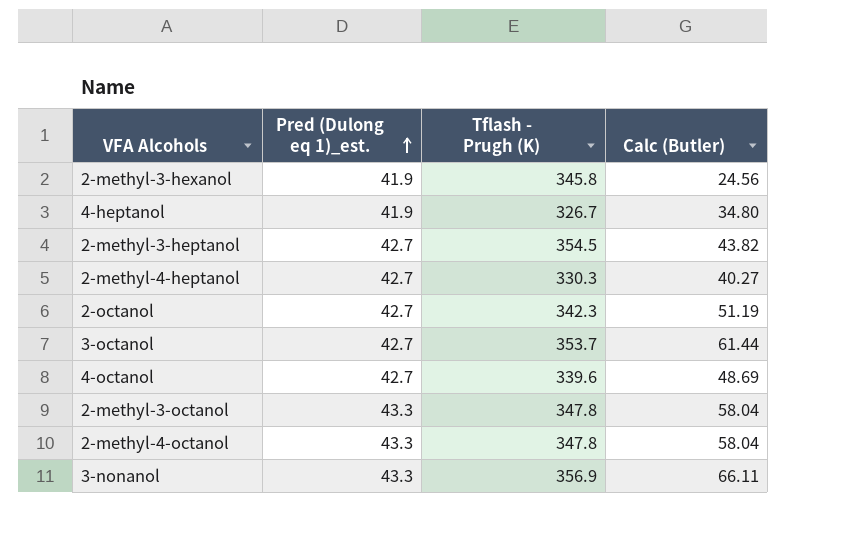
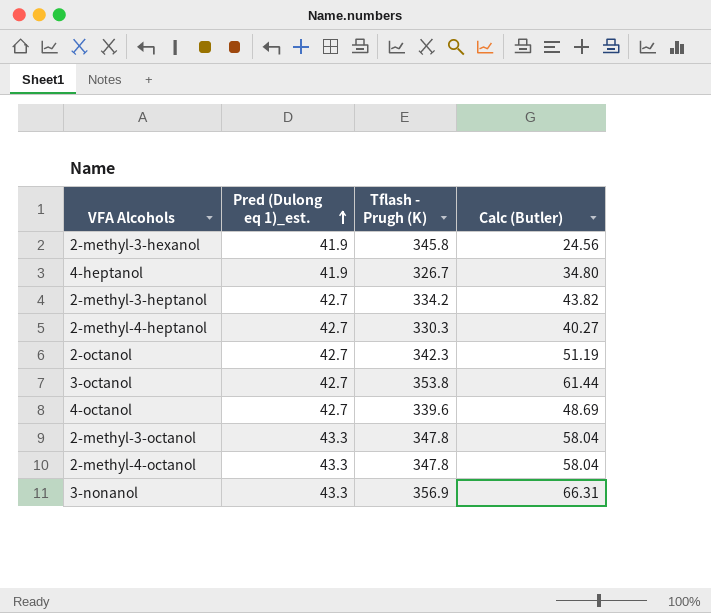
2-methyl-3-heptanol | Tflash - Prugh (K): 354.5 -> 334.2
3-octanol | Tflash - Prugh (K): 353.7 -> 353.8
3-nonanol | Calc (Butler): 66.11 -> 66.31

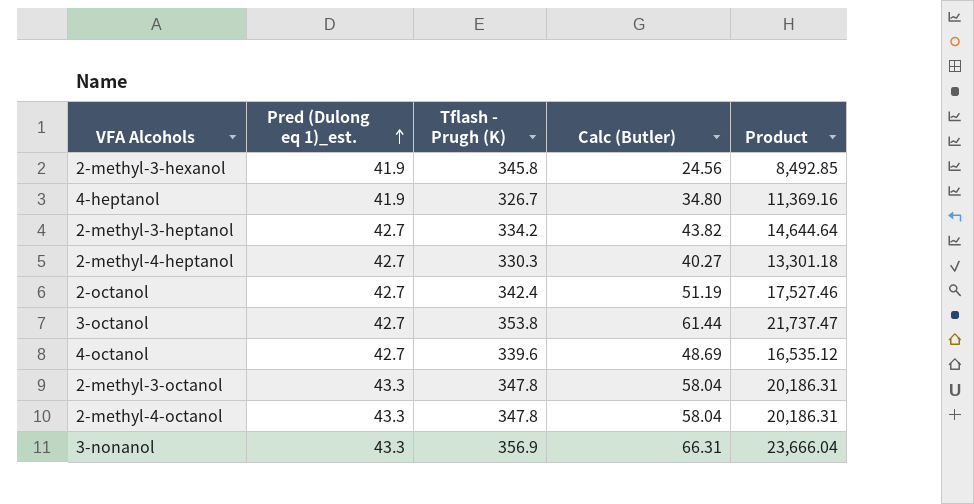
column Product | formula: none -> [Tflash - Prugh (K)] * [Calc (Butler)]
2-octanol | Tflash - Prugh (K): 342.3 -> 342.4

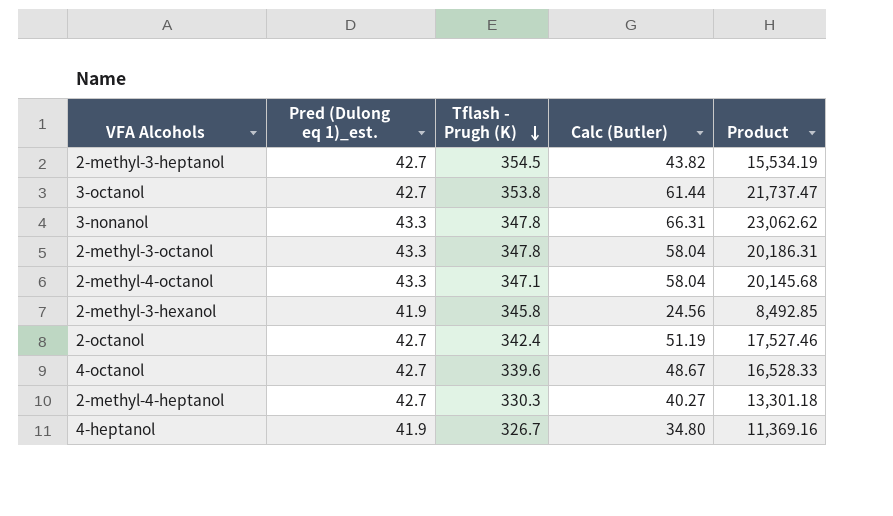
row order: Pred (Dulong eq 1)_est. ascending -> Tflash - Prugh (K) descending
2-methyl-3-heptanol | Tflash - Prugh (K): 334.2 -> 354.5
2-methyl-3-heptanol | Product: 14,644.64 -> 15,534.19
3-nonanol | Tflash - Prugh (K): 356.9 -> 347.8
3-nonanol | Product: 23,666.04 -> 23,062.62
2-methyl-4-octanol | Tflash - Prugh (K): 347.8 -> 347.1
2-methyl-4-octanol | Product: 20,186.31 -> 20,145.68
4-octanol | Calc (Butler): 48.69 -> 48.67
4-octanol | Product: 16,535.12 -> 16,528.33

